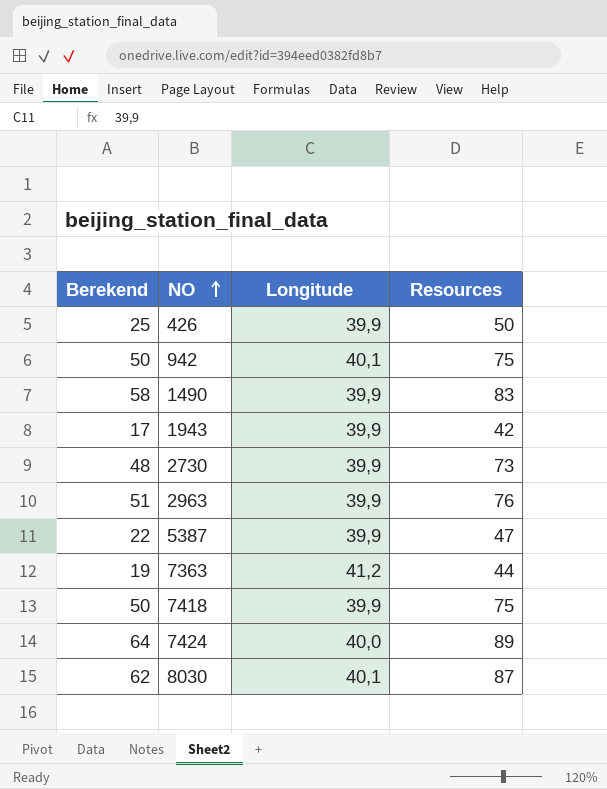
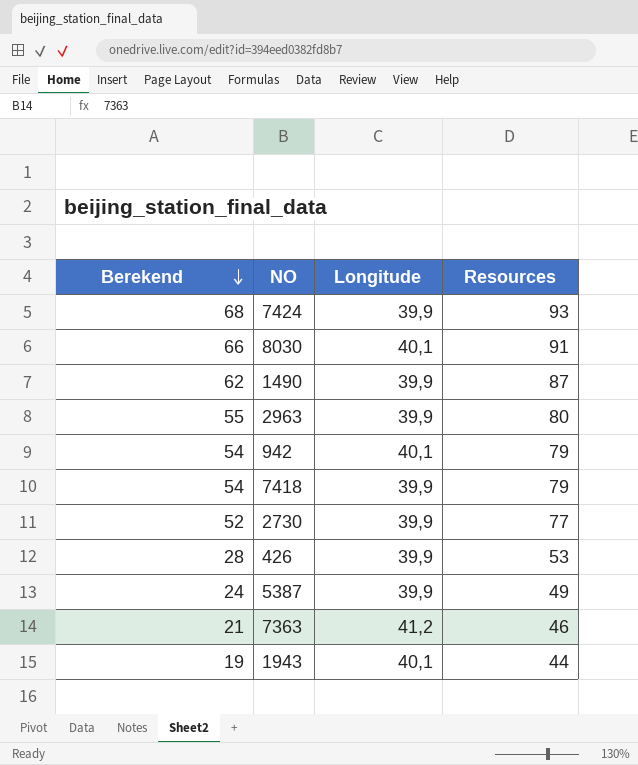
row order: NO ascending -> Berekend descending
7424 | Berekend: 64 -> 68
7424 | Longitude: 40,0 -> 39,9
7424 | Resources: 89 -> 93
8030 | Berekend: 62 -> 66
8030 | Resources: 87 -> 91
1490 | Berekend: 58 -> 62
1490 | Resources: 83 -> 87
2963 | Berekend: 51 -> 55
2963 | Resources: 76 -> 80
942 | Berekend: 50 -> 54
942 | Resources: 75 -> 79
7418 | Berekend: 50 -> 54
7418 | Resources: 75 -> 79
2730 | Berekend: 48 -> 52
2730 | Resources: 73 -> 77
426 | Berekend: 25 -> 28
426 | Resources: 50 -> 53
5387 | Berekend: 22 -> 24
5387 | Resources: 47 -> 49
7363 | Berekend: 19 -> 21
7363 | Resources: 44 -> 46
1943 | Berekend: 17 -> 19
1943 | Longitude: 39,9 -> 40,1
1943 | Resources: 42 -> 44

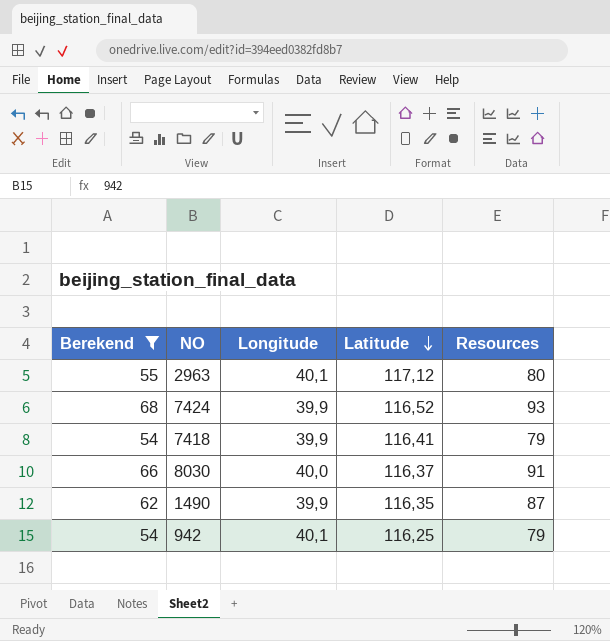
filter: none -> Berekend >= 54
row order: Berekend descending -> Latitude descending
column Latitude | position: none -> 4
2963 | Longitude: 39,9 -> 40,1
8030 | Longitude: 40,1 -> 40,0

